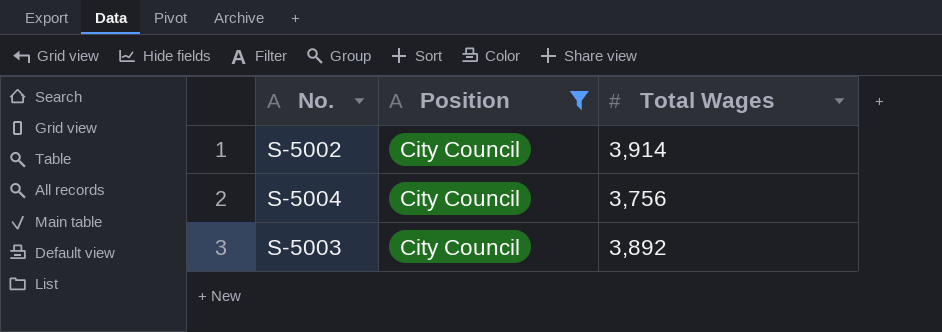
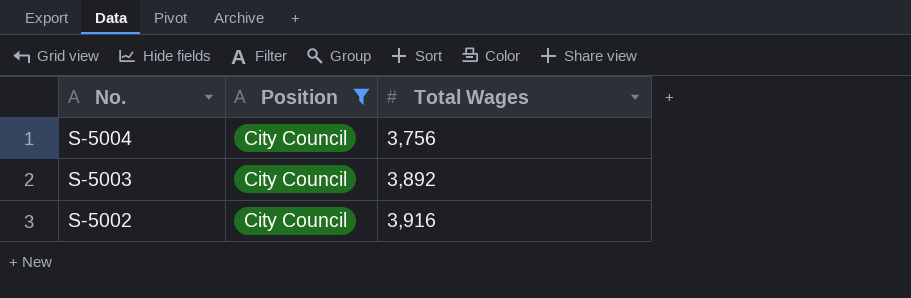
row order: none -> No. descending
S-5002 | Total Wages: 3,914 -> 3,916

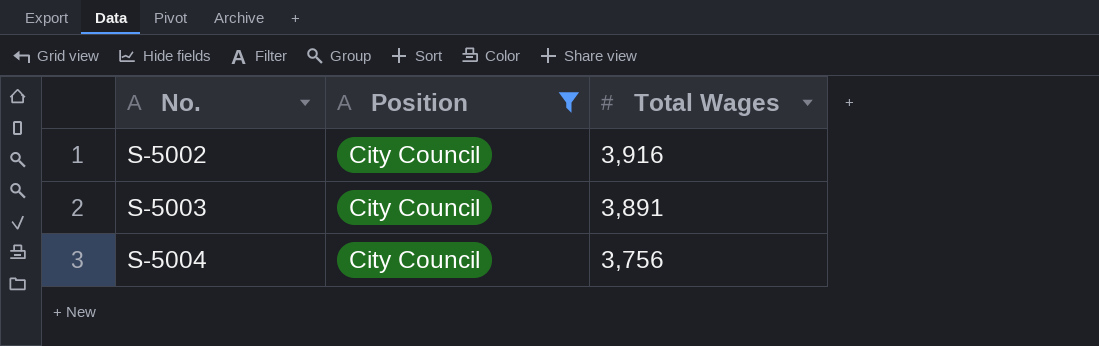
row order: No. descending -> No. ascending
S-5003 | Total Wages: 3,892 -> 3,891

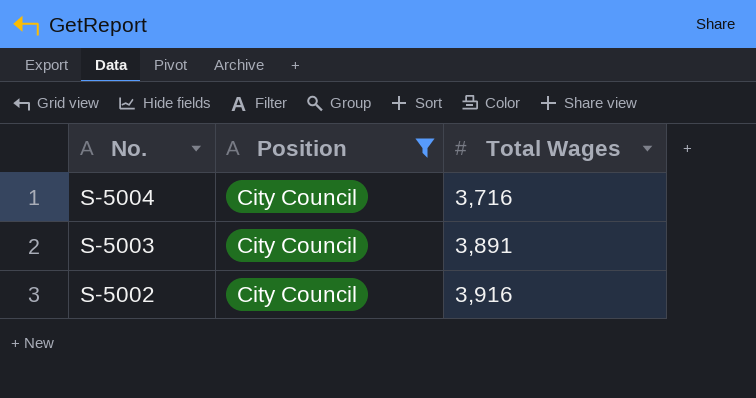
row order: No. ascending -> No. descending
S-5004 | Total Wages: 3,756 -> 3,716

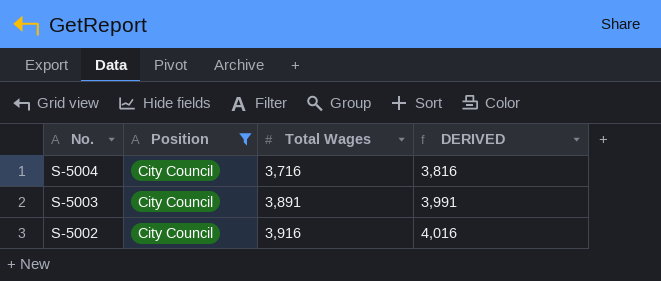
column DERIVED | formula: none -> [Total Wages] + 100

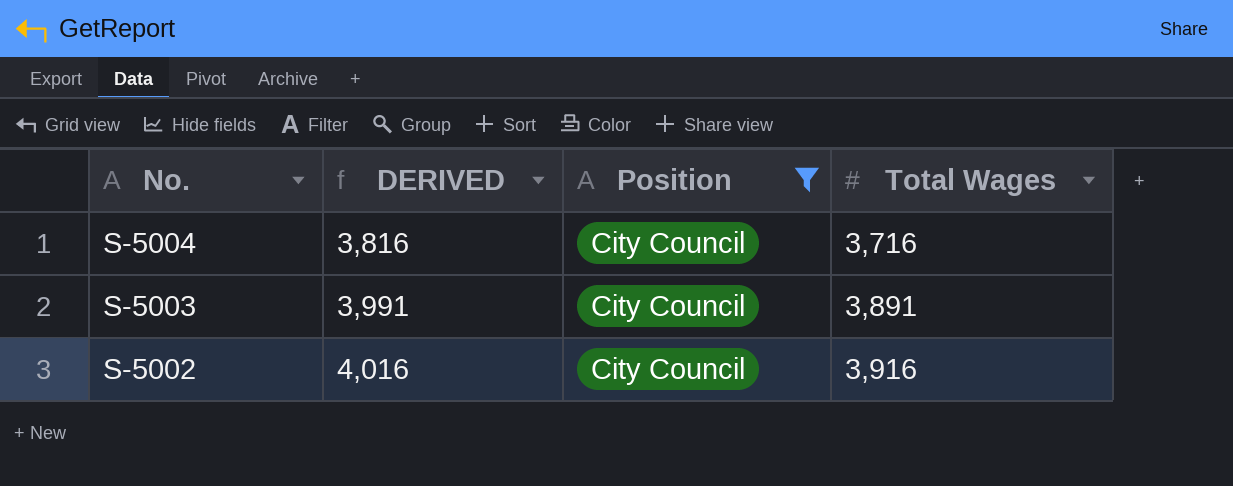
column DERIVED | position: 4 -> 2

